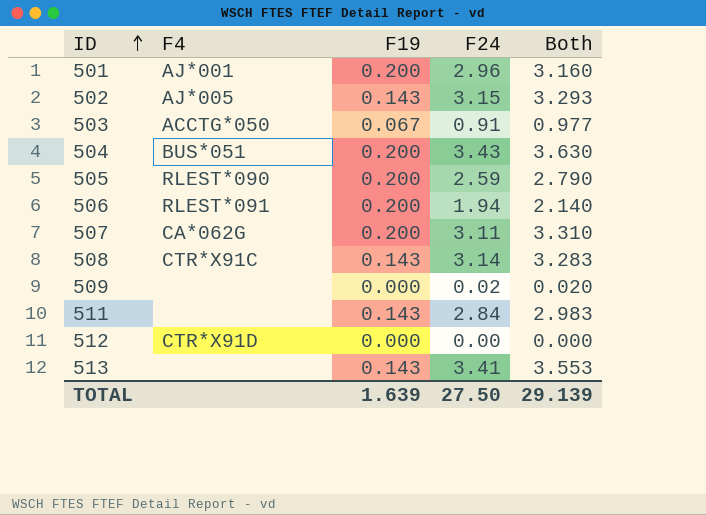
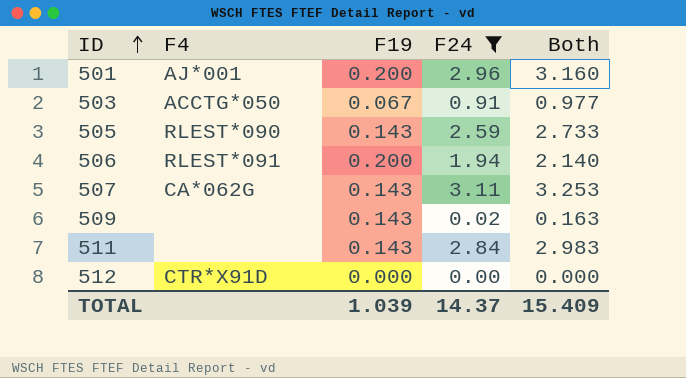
filter: none -> F24 <= 3.11
505 | F19: 0.200 -> 0.143
505 | Both: 2.790 -> 2.733
507 | F19: 0.200 -> 0.143
507 | Both: 3.310 -> 3.253
509 | F19: 0.000 -> 0.143
509 | Both: 0.020 -> 0.163
TOTAL | F19: 1.639 -> 1.039
TOTAL | F24: 27.50 -> 14.37
TOTAL | Both: 29.139 -> 15.409

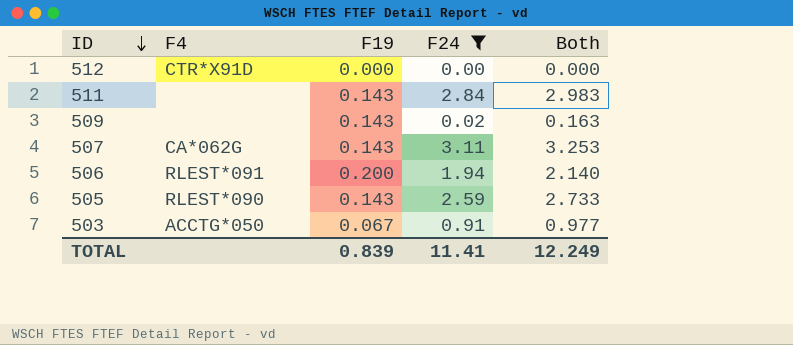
row order: ID ascending -> ID descending
row 501: AJ*001 | 0.200 | 2.96 | 3.160 -> none
TOTAL | F19: 1.039 -> 0.839
TOTAL | F24: 14.37 -> 11.41
TOTAL | Both: 15.409 -> 12.249

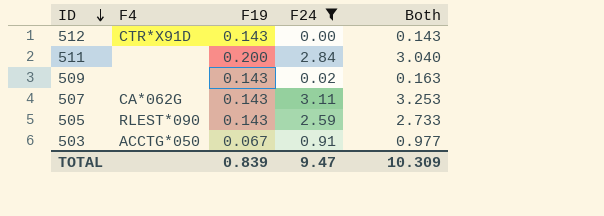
row 506: RLEST*091 | 0.200 | 1.94 | 2.140 -> none
512 | F19: 0.000 -> 0.143
512 | Both: 0.000 -> 0.143
511 | F19: 0.143 -> 0.200
511 | Both: 2.983 -> 3.040
TOTAL | F24: 11.41 -> 9.47
TOTAL | Both: 12.249 -> 10.309

